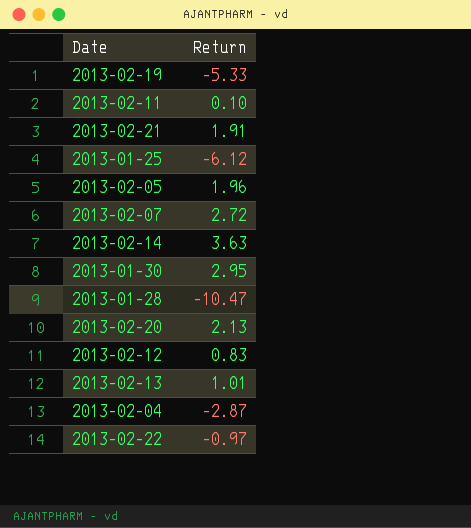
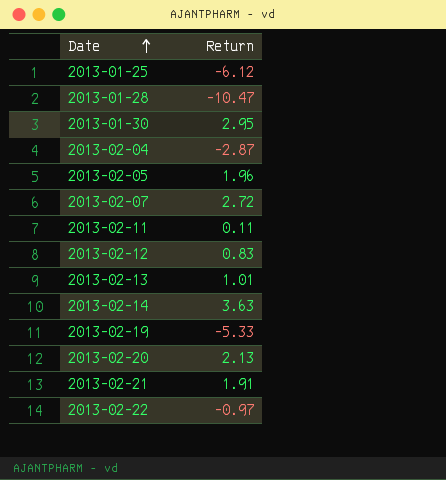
row order: none -> Date ascending
2013-02-11 | Return: 0.10 -> 0.11

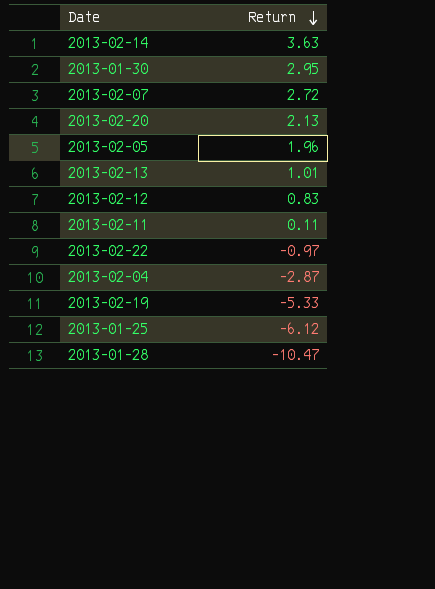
row order: Date ascending -> Return descending
row 2013-02-21: 1.91 -> none

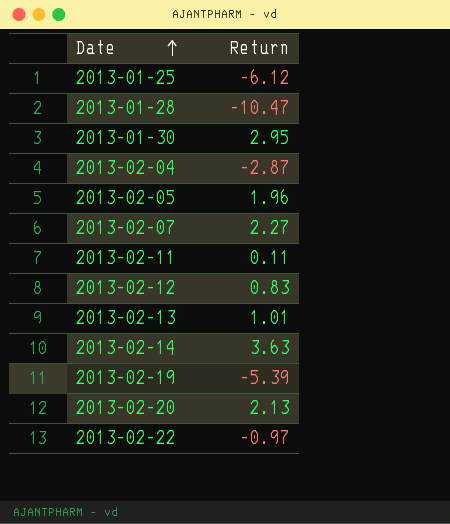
row order: Return descending -> Date ascending
2013-02-07 | Return: 2.72 -> 2.27
2013-02-19 | Return: -5.33 -> -5.39

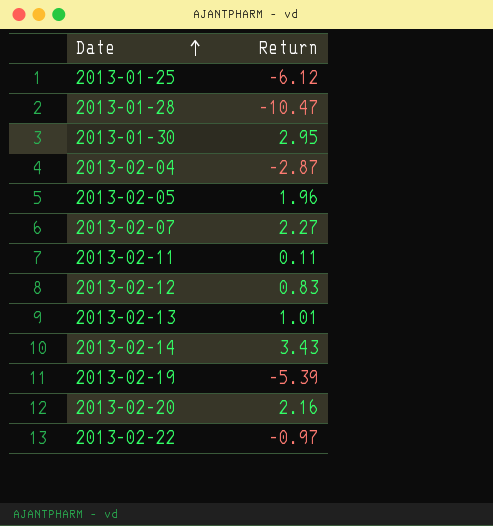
2013-02-14 | Return: 3.63 -> 3.43
2013-02-20 | Return: 2.13 -> 2.16

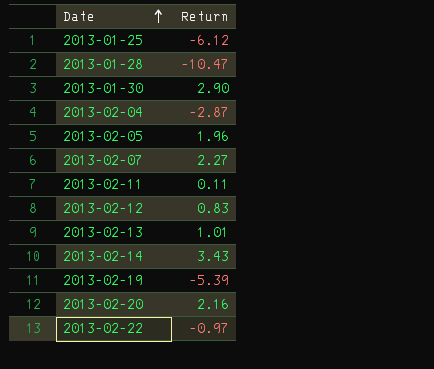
2013-01-30 | Return: 2.95 -> 2.90

